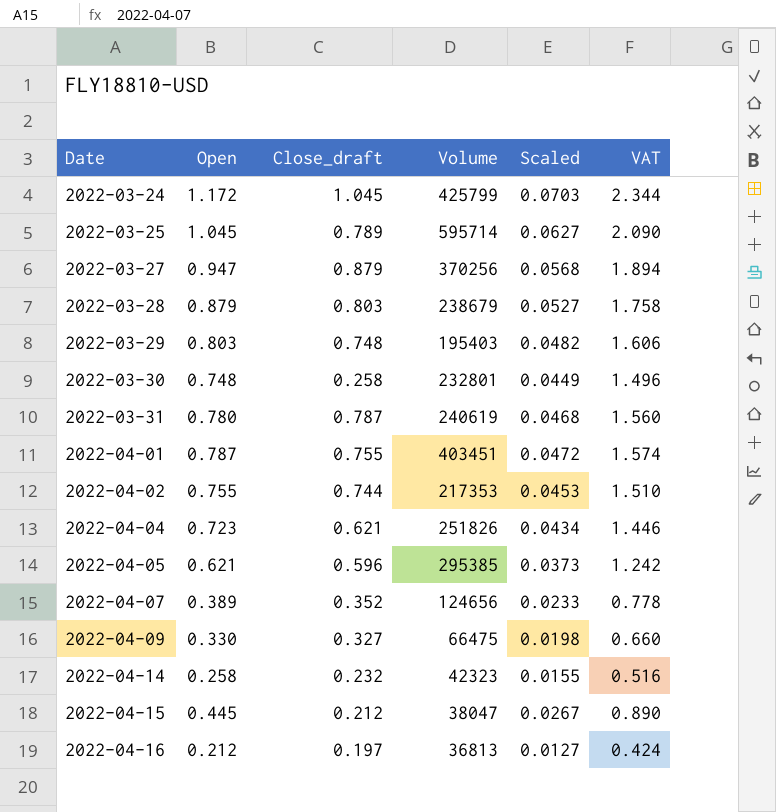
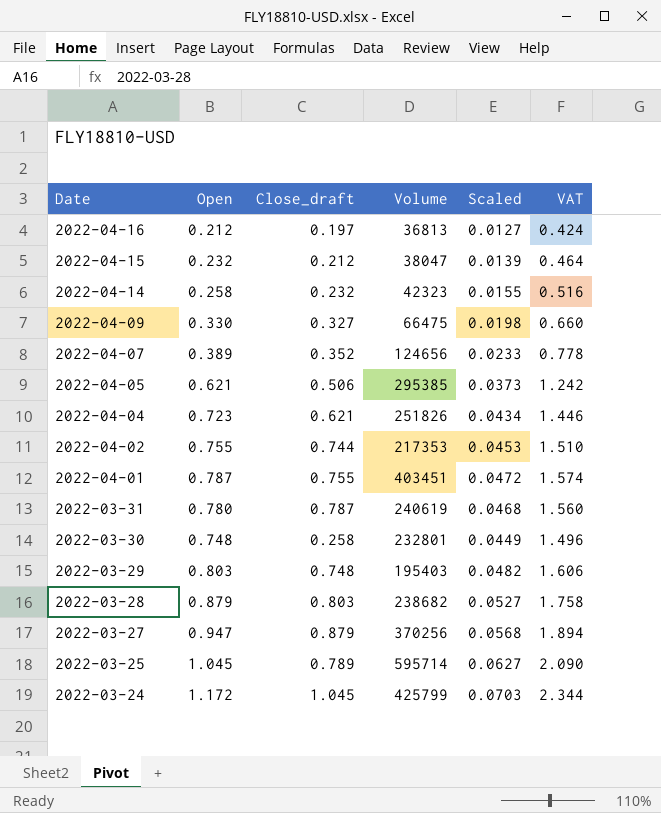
row order: Date ascending -> Date descending
2022-04-15 | Open: 0.445 -> 0.232
2022-04-15 | Scaled: 0.0267 -> 0.0139
2022-04-15 | VAT: 0.890 -> 0.464
2022-04-05 | Close_draft: 0.596 -> 0.506
2022-03-28 | Volume: 238679 -> 238682

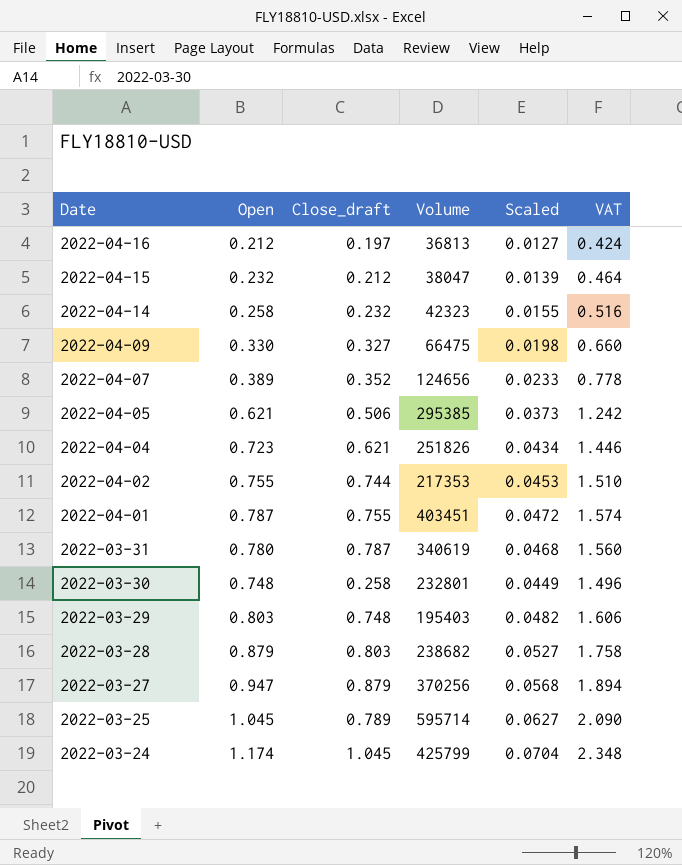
2022-03-31 | Volume: 240619 -> 340619
2022-03-24 | Open: 1.172 -> 1.174
2022-03-24 | Scaled: 0.0703 -> 0.0704
2022-03-24 | VAT: 2.344 -> 2.348

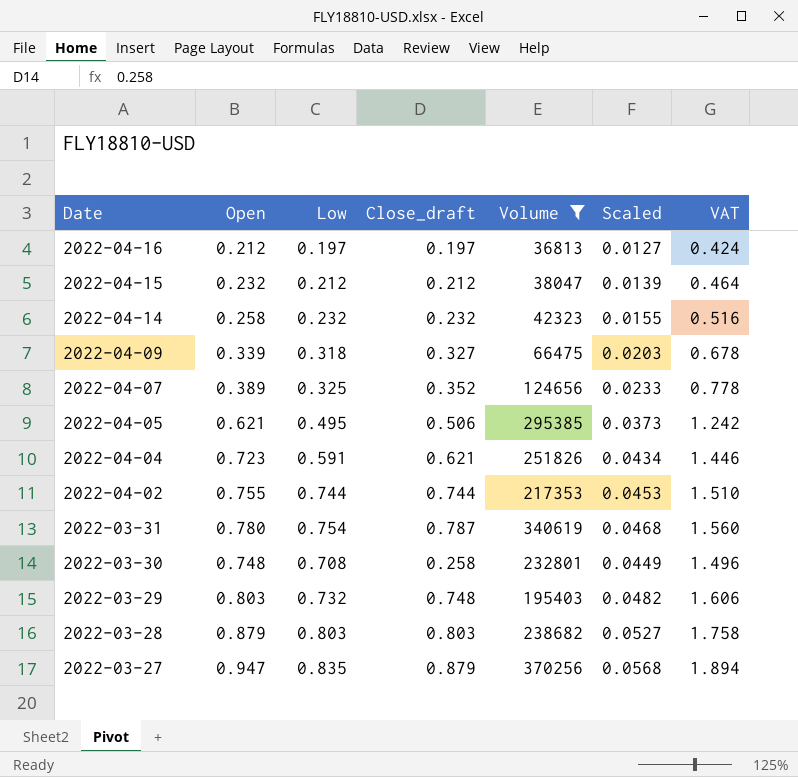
filter: none -> Volume <= 370256
column Low | position: none -> 3
2022-04-09 | Open: 0.330 -> 0.339
2022-04-09 | Scaled: 0.0198 -> 0.0203
2022-04-09 | VAT: 0.660 -> 0.678

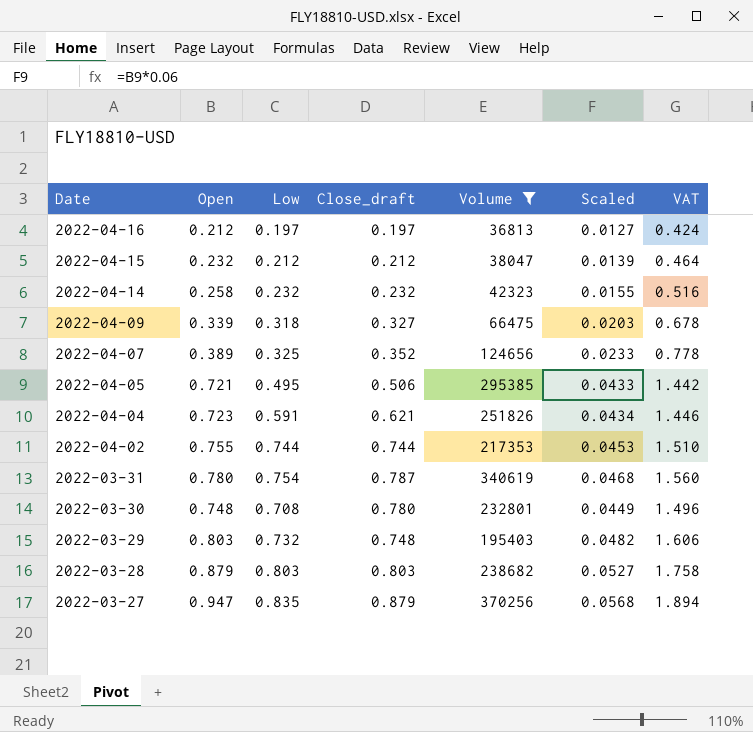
2022-04-05 | Open: 0.621 -> 0.721
2022-04-05 | Scaled: 0.0373 -> 0.0433
2022-04-05 | VAT: 1.242 -> 1.442
2022-03-30 | Close_draft: 0.258 -> 0.780

